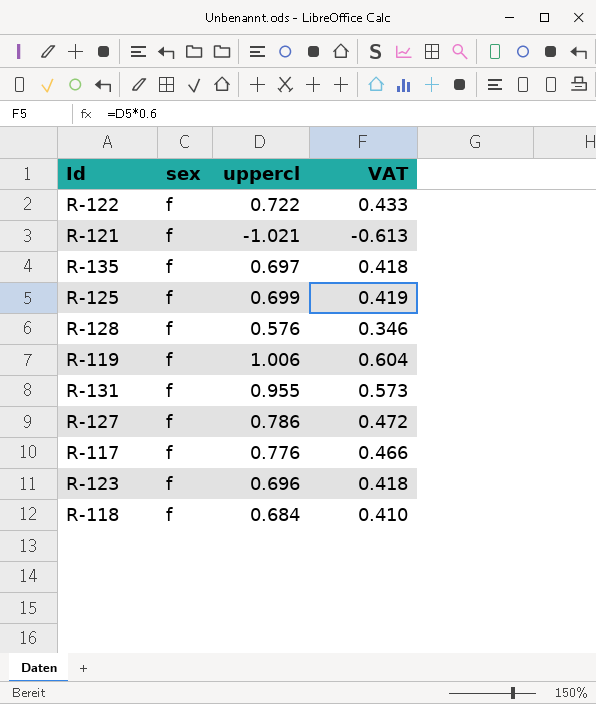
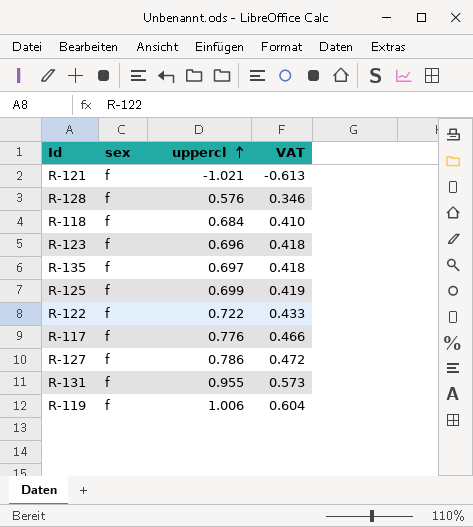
row order: none -> uppercl ascending

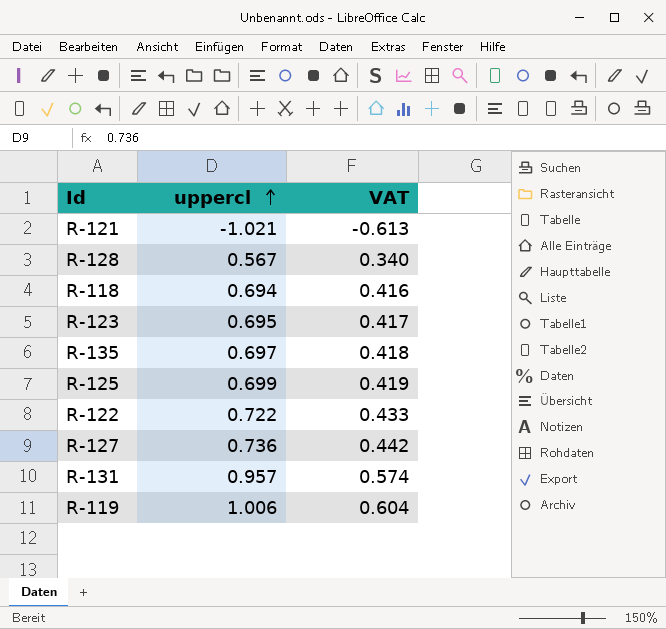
column sex | position: 2 -> none
row R-117: f | 0.776 | 0.466 -> none
R-128 | uppercl: 0.576 -> 0.567
R-128 | VAT: 0.346 -> 0.340
R-118 | uppercl: 0.684 -> 0.694
R-118 | VAT: 0.410 -> 0.416
R-123 | uppercl: 0.696 -> 0.695
R-123 | VAT: 0.418 -> 0.417
R-127 | uppercl: 0.786 -> 0.736
R-127 | VAT: 0.472 -> 0.442
R-131 | uppercl: 0.955 -> 0.957
R-131 | VAT: 0.573 -> 0.574

